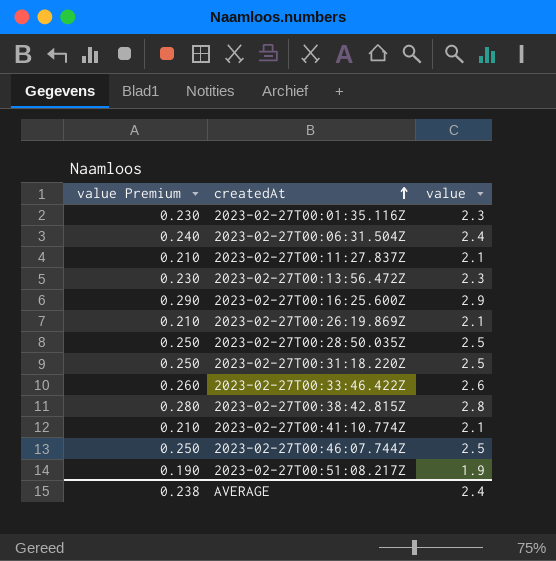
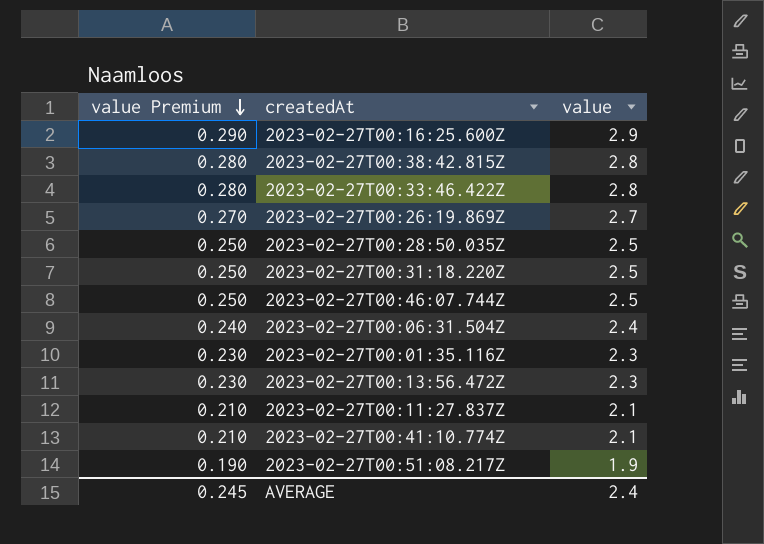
row order: createdAt ascending -> value Premium descending
2023-02-27T00:33:46.422Z | value Premium: 0.260 -> 0.280
2023-02-27T00:33:46.422Z | value: 2.6 -> 2.8
2023-02-27T00:26:19.869Z | value Premium: 0.210 -> 0.270
2023-02-27T00:26:19.869Z | value: 2.1 -> 2.7
AVERAGE | value Premium: 0.238 -> 0.245

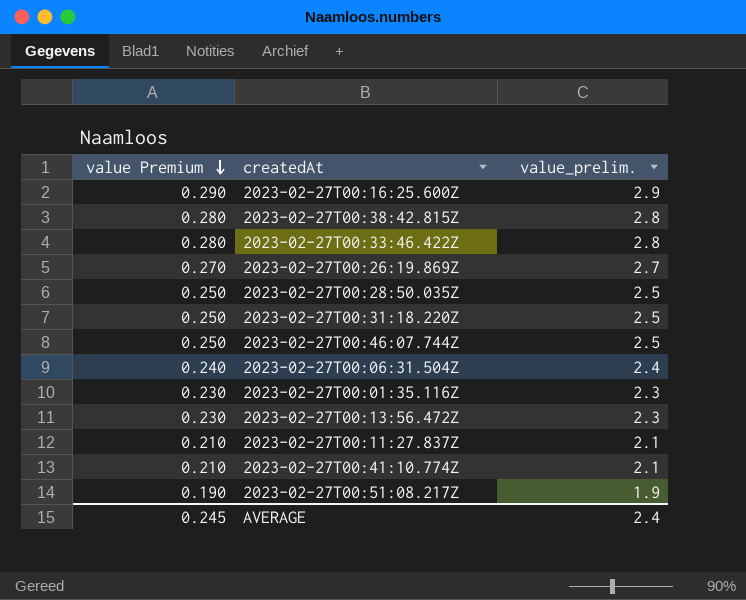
column name: value -> value_prelim.

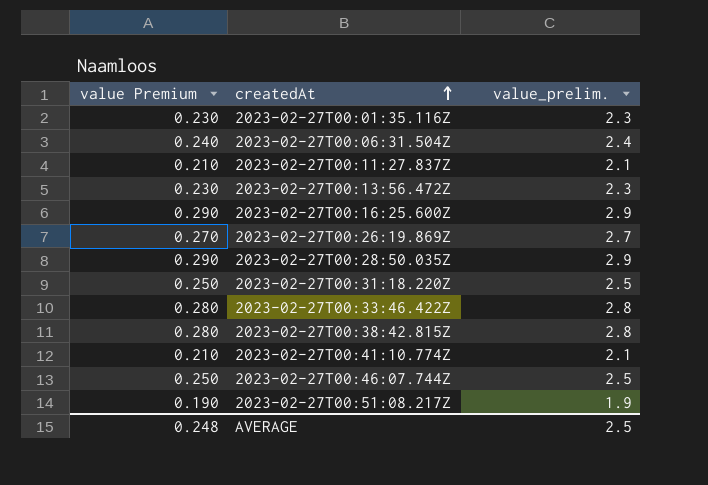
row order: value Premium descending -> createdAt ascending
2023-02-27T00:28:50.035Z | value Premium: 0.250 -> 0.290
2023-02-27T00:28:50.035Z | value_prelim.: 2.5 -> 2.9
AVERAGE | value Premium: 0.245 -> 0.248
AVERAGE | value_prelim.: 2.4 -> 2.5

